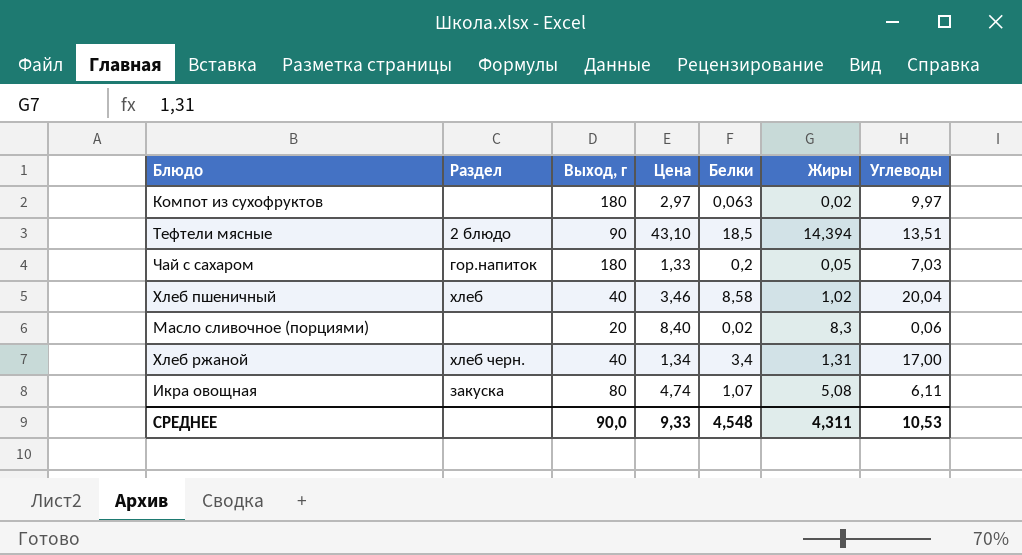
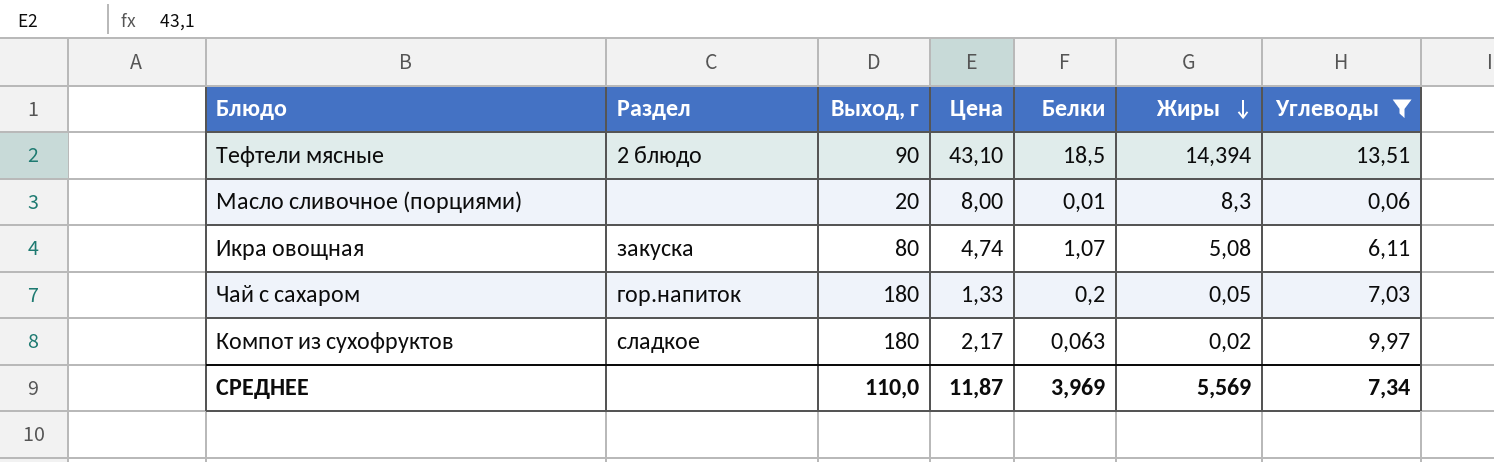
filter: none -> Углеводы <= 13,51
row order: none -> Жиры descending
Масло сливочное (порциями) | Цена: 8,40 -> 8,00
Масло сливочное (порциями) | Белки: 0,02 -> 0,01
Компот из сухофруктов | Раздел: none -> сладкое
Компот из сухофруктов | Цена: 2,97 -> 2,17
СРЕДНЕЕ | Выход, г: 90,0 -> 110,0
СРЕДНЕЕ | Цена: 9,33 -> 11,87
СРЕДНЕЕ | Белки: 4,548 -> 3,969
СРЕДНЕЕ | Жиры: 4,311 -> 5,569
СРЕДНЕЕ | Углеводы: 10,53 -> 7,34

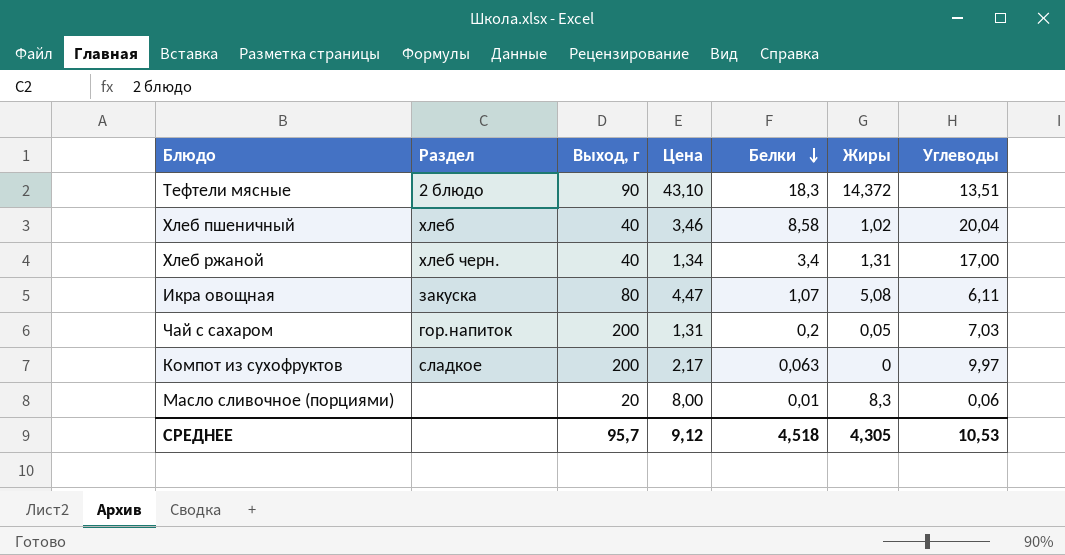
filter: Углеводы <= 13,51 -> none
row order: Жиры descending -> Белки descending
Тефтели мясные | Белки: 18,5 -> 18,3
Тефтели мясные | Жиры: 14,394 -> 14,372
Икра овощная | Цена: 4,74 -> 4,47
Чай с сахаром | Выход, г: 180 -> 200
Чай с сахаром | Цена: 1,33 -> 1,31
Компот из сухофруктов | Выход, г: 180 -> 200
Компот из сухофруктов | Жиры: 0,02 -> 0
СРЕДНЕЕ | Выход, г: 110,0 -> 95,7
СРЕДНЕЕ | Цена: 11,87 -> 9,12
СРЕДНЕЕ | Белки: 3,969 -> 4,518
СРЕДНЕЕ | Жиры: 5,569 -> 4,305
СРЕДНЕЕ | Углеводы: 7,34 -> 10,53

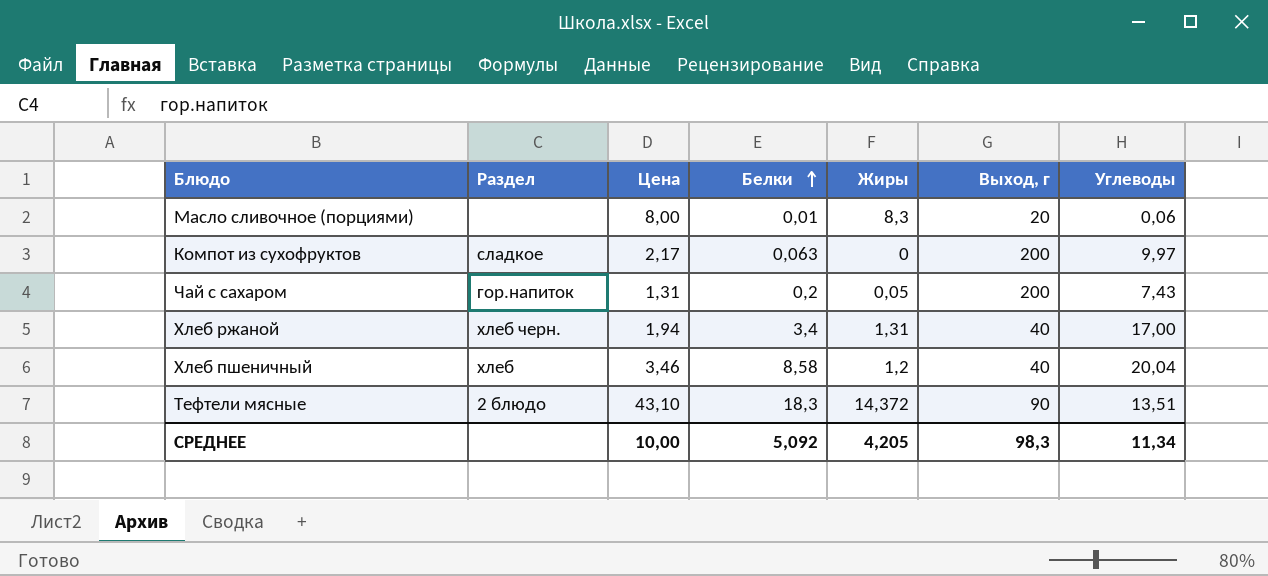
row order: Белки descending -> Белки ascending
column Выход, г | position: 3 -> 6
row Икра овощная: закуска | 80 | 4,47 | 1,07 | 5,08 | 6,11 -> none
Чай с сахаром | Углеводы: 7,03 -> 7,43
Хлеб ржаной | Цена: 1,34 -> 1,94
Хлеб пшеничный | Жиры: 1,02 -> 1,2
СРЕДНЕЕ | Цена: 9,12 -> 10,00
СРЕДНЕЕ | Белки: 4,518 -> 5,092
СРЕДНЕЕ | Жиры: 4,305 -> 4,205
СРЕДНЕЕ | Выход, г: 95,7 -> 98,3
СРЕДНЕЕ | Углеводы: 10,53 -> 11,34

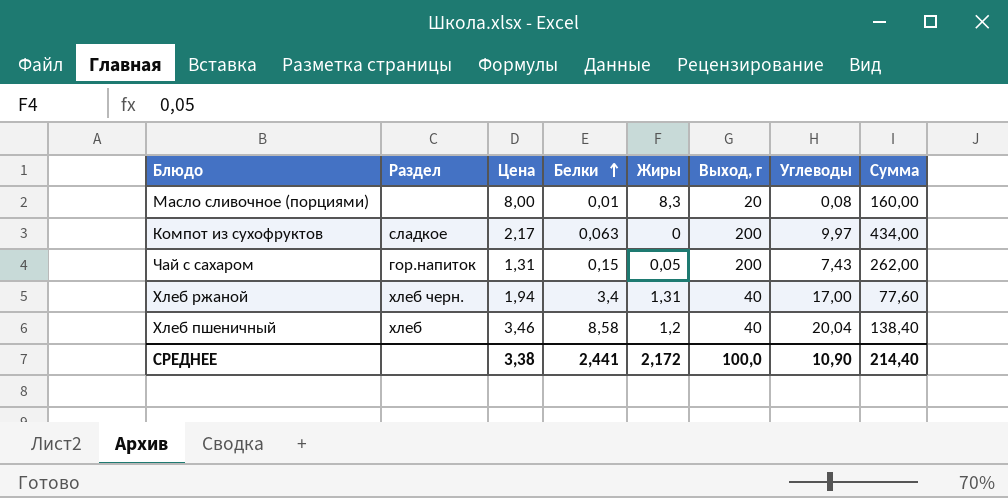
column Сумма | formula: none -> [Цена] * [Выход, г]
row Тефтели мясные: 2 блюдо | 43,10 | 18,3 | 14,372 | 90 | 13,51 -> none
Масло сливочное (порциями) | Углеводы: 0,06 -> 0,08
Чай с сахаром | Белки: 0,2 -> 0,15
СРЕДНЕЕ | Цена: 10,00 -> 3,38
СРЕДНЕЕ | Белки: 5,092 -> 2,441
СРЕДНЕЕ | Жиры: 4,205 -> 2,172
СРЕДНЕЕ | Выход, г: 98,3 -> 100,0
СРЕДНЕЕ | Углеводы: 11,34 -> 10,90

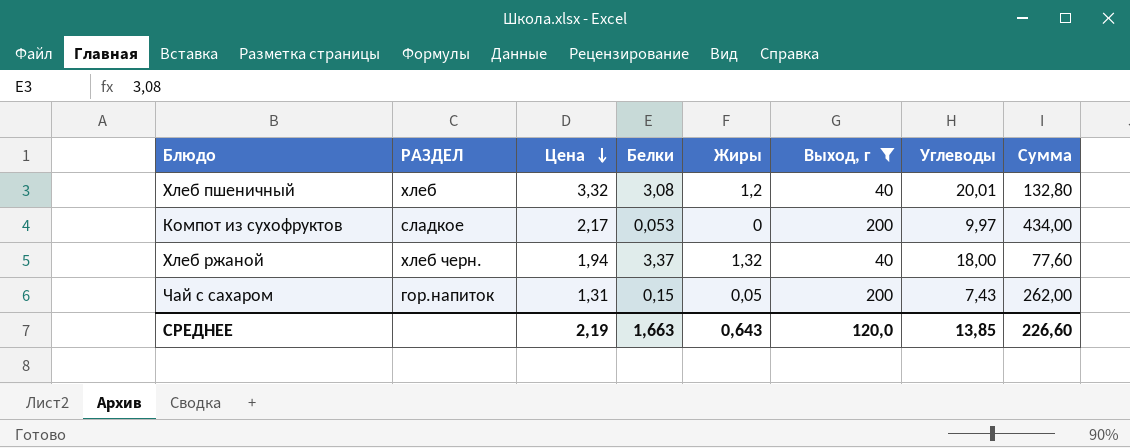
filter: none -> Выход, г != 20
row order: Белки ascending -> Цена descending
column name: Раздел -> РАЗДЕЛ
Хлеб пшеничный | Цена: 3,46 -> 3,32
Хлеб пшеничный | Белки: 8,58 -> 3,08
Хлеб пшеничный | Углеводы: 20,04 -> 20,01
Хлеб пшеничный | Сумма: 138,40 -> 132,80
Компот из сухофруктов | Белки: 0,063 -> 0,053
Хлеб ржаной | Белки: 3,4 -> 3,37
Хлеб ржаной | Жиры: 1,31 -> 1,32
Хлеб ржаной | Углеводы: 17,00 -> 18,00
СРЕДНЕЕ | Цена: 3,38 -> 2,19
СРЕДНЕЕ | Белки: 2,441 -> 1,663
СРЕДНЕЕ | Жиры: 2,172 -> 0,643
СРЕДНЕЕ | Выход, г: 100,0 -> 120,0
СРЕДНЕЕ | Углеводы: 10,90 -> 13,85
СРЕДНЕЕ | Сумма: 214,40 -> 226,60

